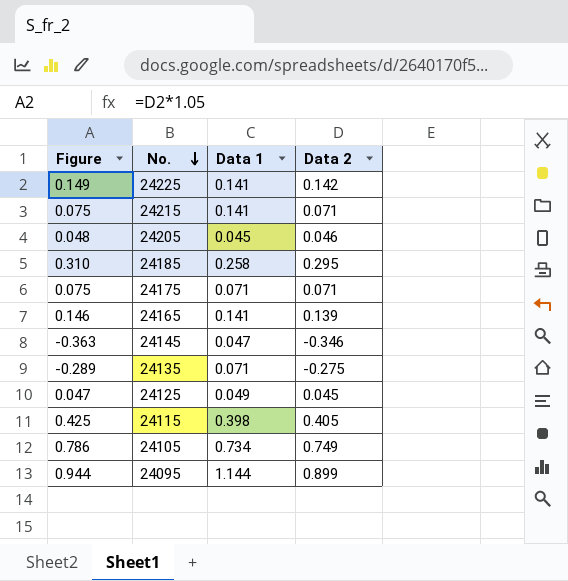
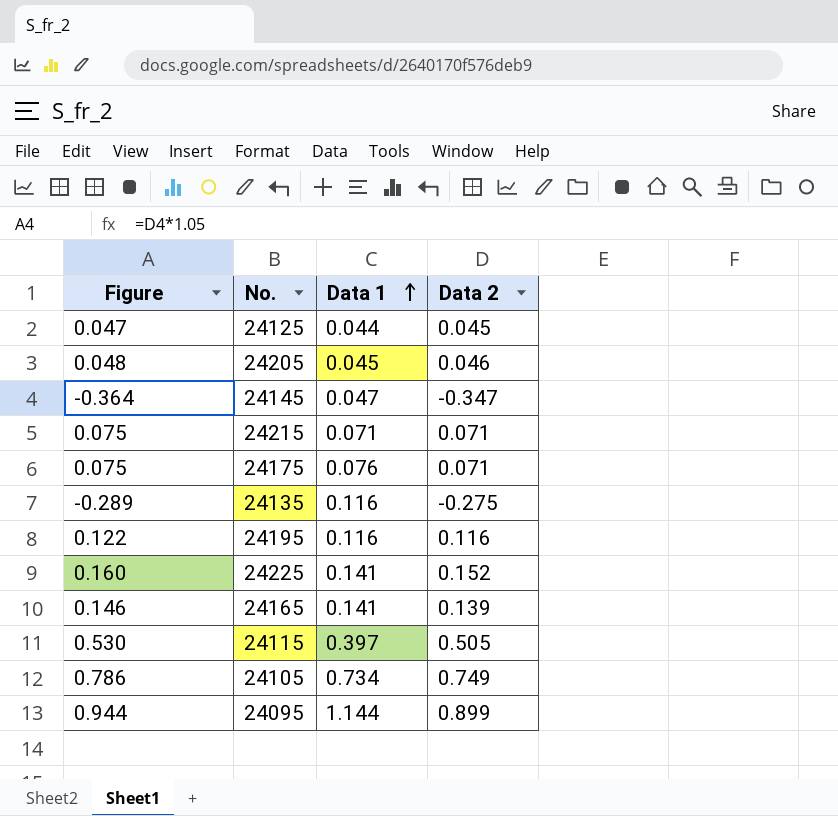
row order: No. descending -> Data 1 ascending
row 24185: 0.310 | 0.258 | 0.295 -> none
24125 | Data 1: 0.049 -> 0.044
24145 | Figure: -0.363 -> -0.364
24145 | Data 2: -0.346 -> -0.347
24215 | Data 1: 0.141 -> 0.071
24175 | Data 1: 0.071 -> 0.076
24135 | Data 1: 0.071 -> 0.116
row 24195: none -> 0.122 | 0.116 | 0.116
24225 | Figure: 0.149 -> 0.160
24225 | Data 2: 0.142 -> 0.152
24115 | Figure: 0.425 -> 0.530
24115 | Data 1: 0.398 -> 0.397
24115 | Data 2: 0.405 -> 0.505

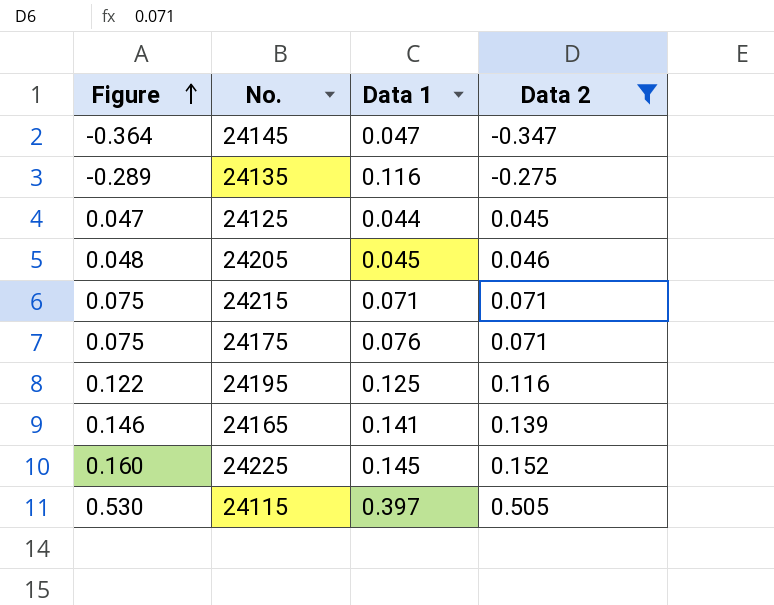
filter: none -> Data 2 <= 0.505
row order: Data 1 ascending -> Figure ascending
24195 | Data 1: 0.116 -> 0.125
24225 | Data 1: 0.141 -> 0.145

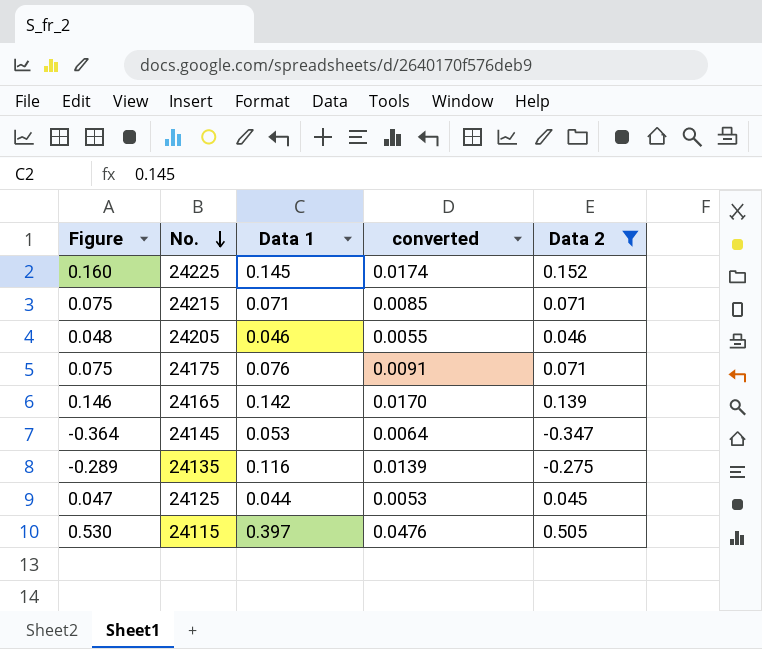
row order: Figure ascending -> No. descending
column converted | formula: none -> [Data 1] * 0.12
row 24195: 0.122 | 0.125 | 0.116 -> none
24205 | Data 1: 0.045 -> 0.046
24165 | Data 1: 0.141 -> 0.142
24145 | Data 1: 0.047 -> 0.053

